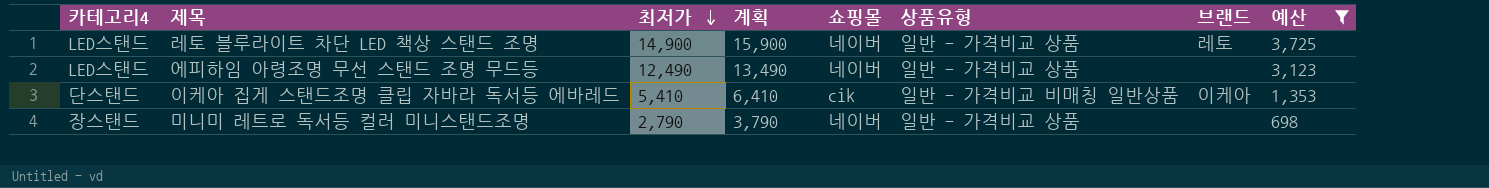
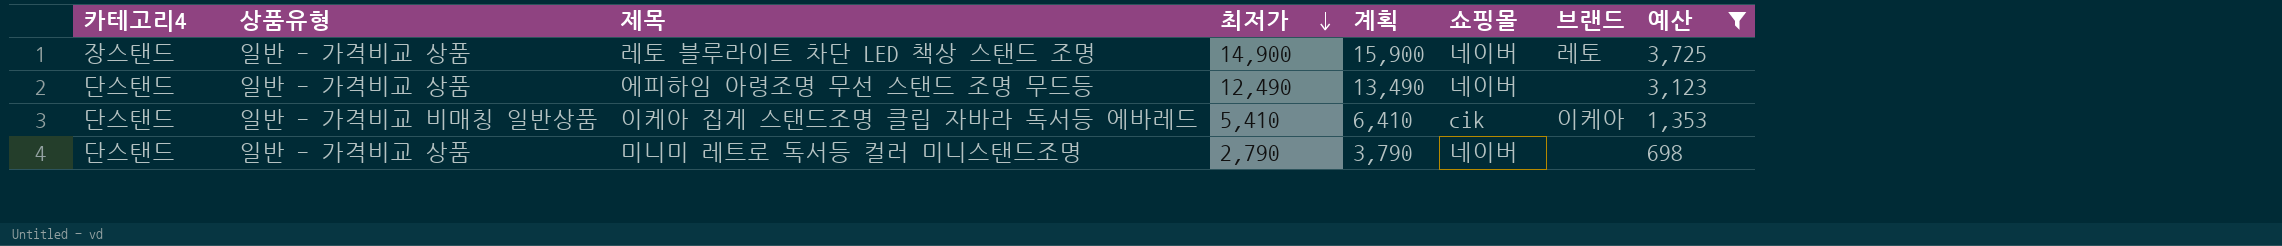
column 상품유형 | position: 6 -> 2
레토 블루라이트 차단 LED 책상 스탠드 조명 | 카테고리4: LED스탠드 -> 장스탠드
에피하임 아령조명 무선 스탠드 조명 무드등 | 카테고리4: LED스탠드 -> 단스탠드
미니미 레트로 독서등 컬러 미니스탠드조명 | 카테고리4: 장스탠드 -> 단스탠드

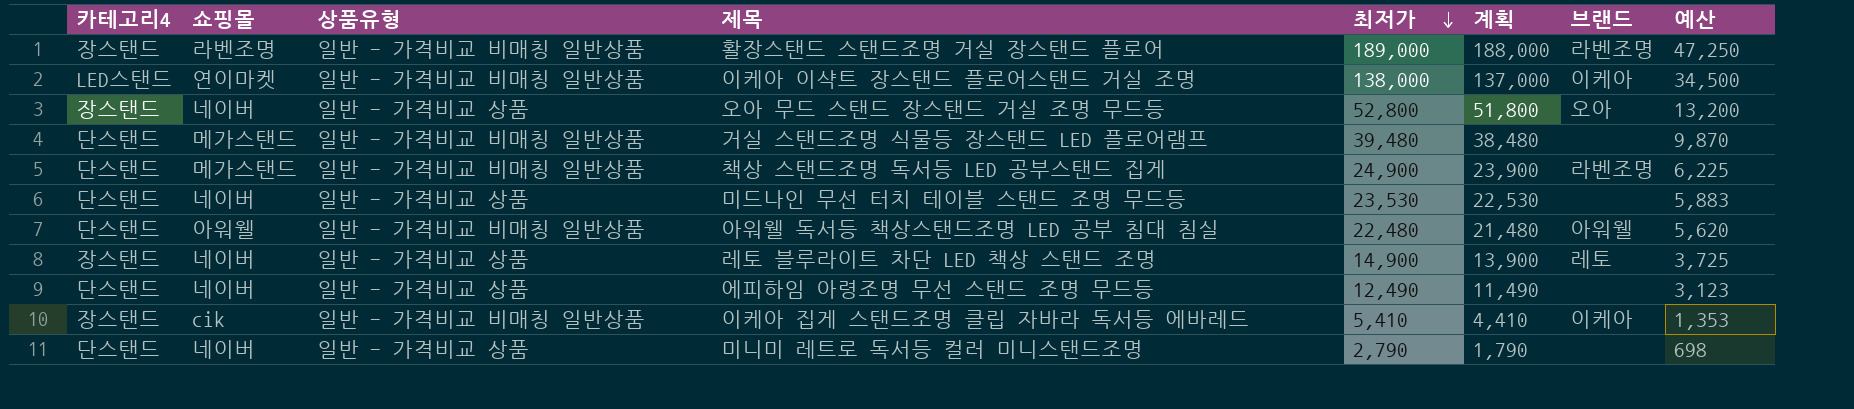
filter: 예산 <= 3,725 -> none
column 쇼핑몰 | position: 6 -> 2
column 계획 | formula: [최저가] + 1000 -> [최저가] - 1000
이케아 집게 스탠드조명 클립 자바라 독서등 에바레드 | 카테고리4: 단스탠드 -> 장스탠드

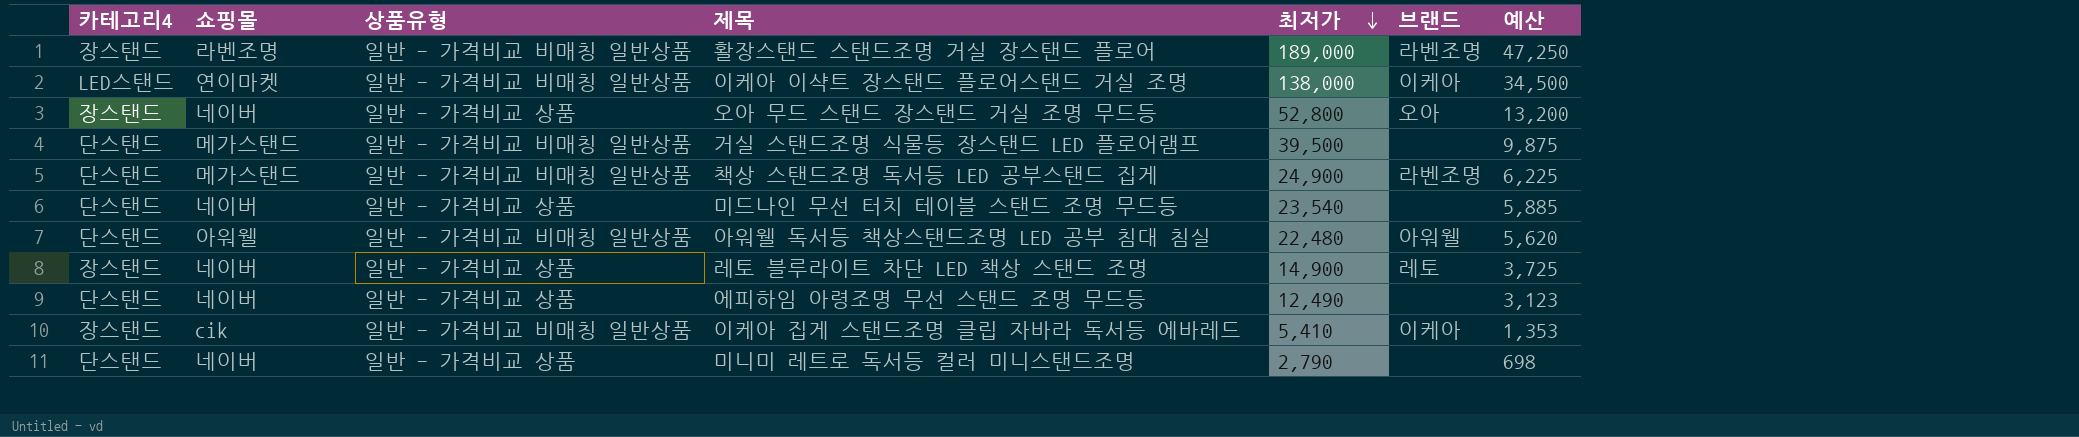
column 계획 | formula: [최저가] - 1000 -> none
거실 스탠드조명 식물등 장스탠드 LED 플로어램프 | 최저가: 39,480 -> 39,500
거실 스탠드조명 식물등 장스탠드 LED 플로어램프 | 예산: 9,870 -> 9,875
미드나인 무선 터치 테이블 스탠드 조명 무드등 | 최저가: 23,530 -> 23,540
미드나인 무선 터치 테이블 스탠드 조명 무드등 | 예산: 5,883 -> 5,885

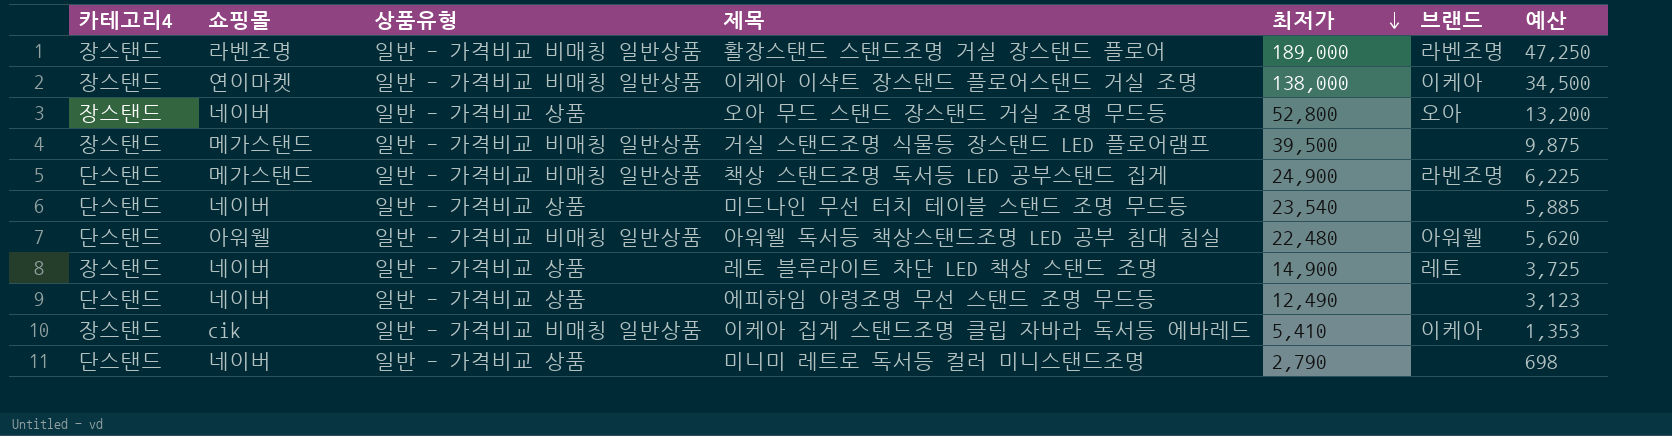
이케아 이샥트 장스탠드 플로어스탠드 거실 조명 | 카테고리4: LED스탠드 -> 장스탠드
거실 스탠드조명 식물등 장스탠드 LED 플로어램프 | 카테고리4: 단스탠드 -> 장스탠드

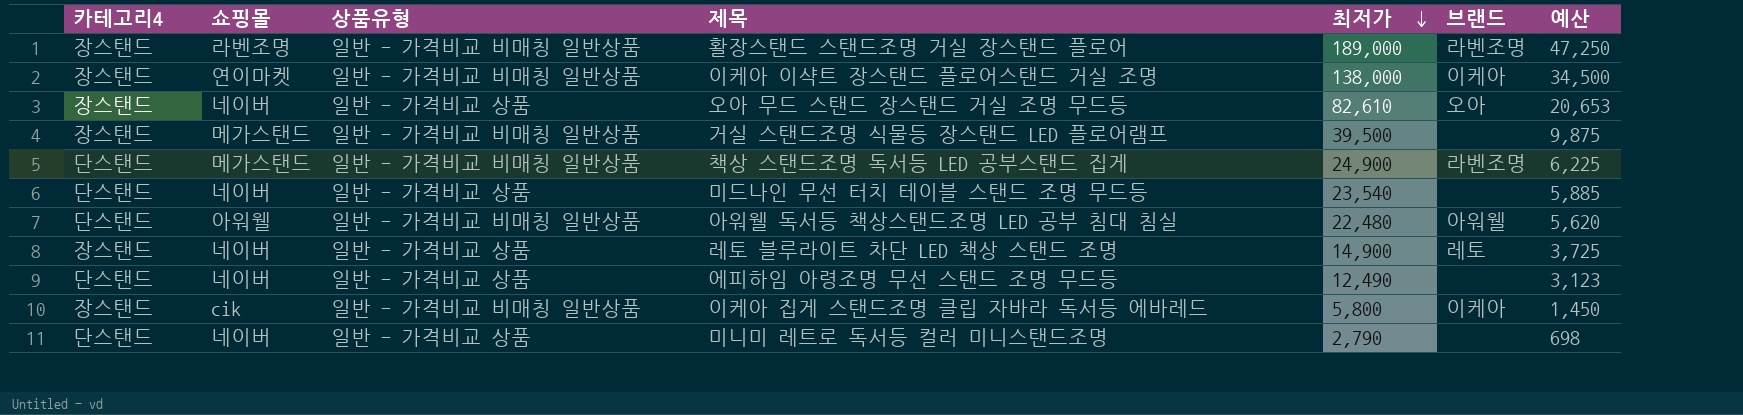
오아 무드 스탠드 장스탠드 거실 조명 무드등 | 최저가: 52,800 -> 82,610
오아 무드 스탠드 장스탠드 거실 조명 무드등 | 예산: 13,200 -> 20,653
이케아 집게 스탠드조명 클립 자바라 독서등 에바레드 | 최저가: 5,410 -> 5,800
이케아 집게 스탠드조명 클립 자바라 독서등 에바레드 | 예산: 1,353 -> 1,450

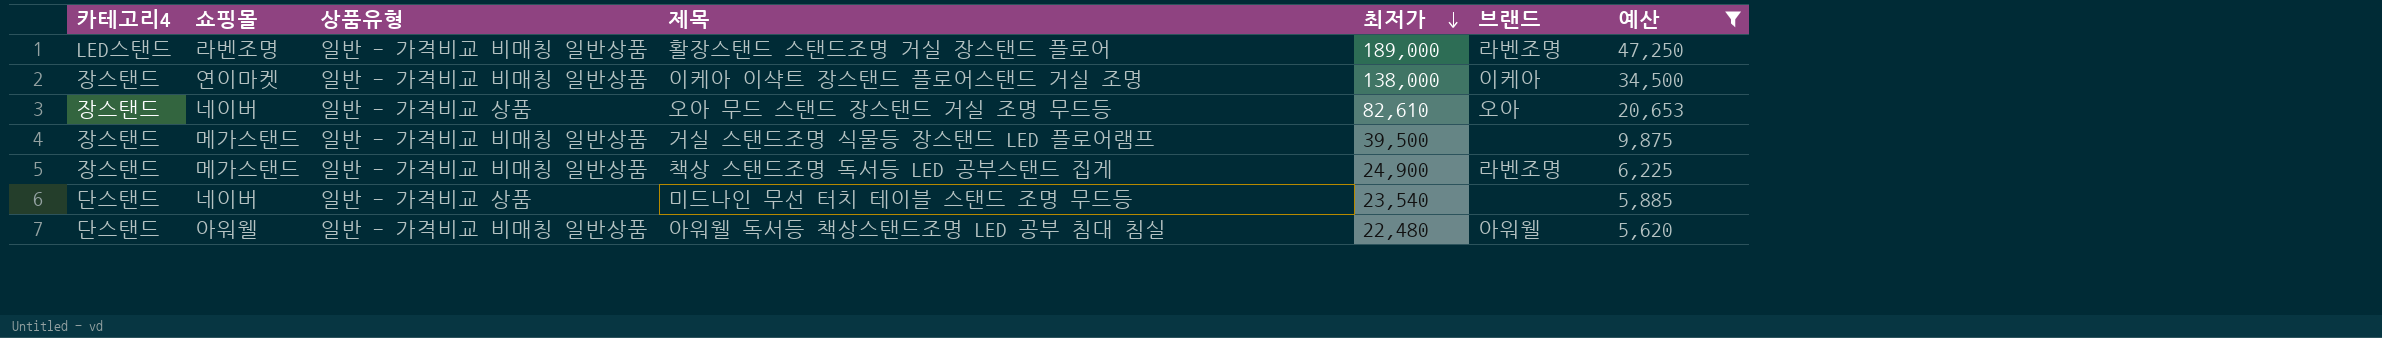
filter: none -> 예산 >= 5,620
활장스탠드 스탠드조명 거실 장스탠드 플로어 | 카테고리4: 장스탠드 -> LED스탠드
책상 스탠드조명 독서등 LED 공부스탠드 집게 | 카테고리4: 단스탠드 -> 장스탠드

